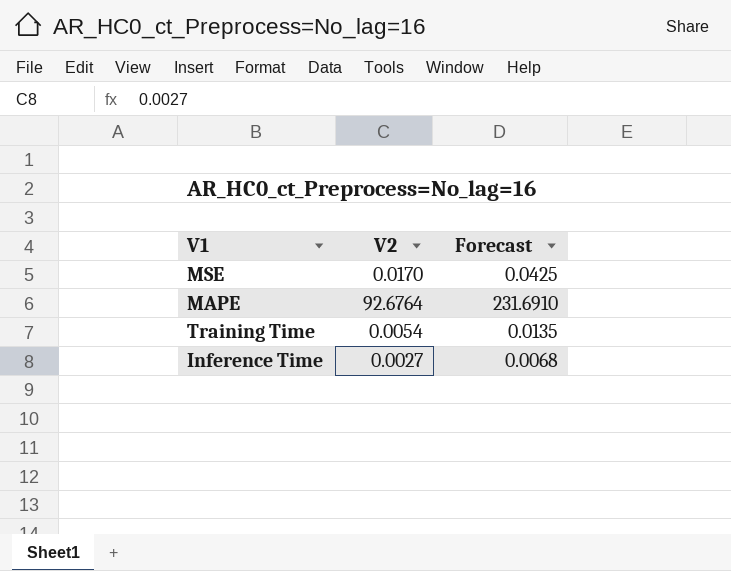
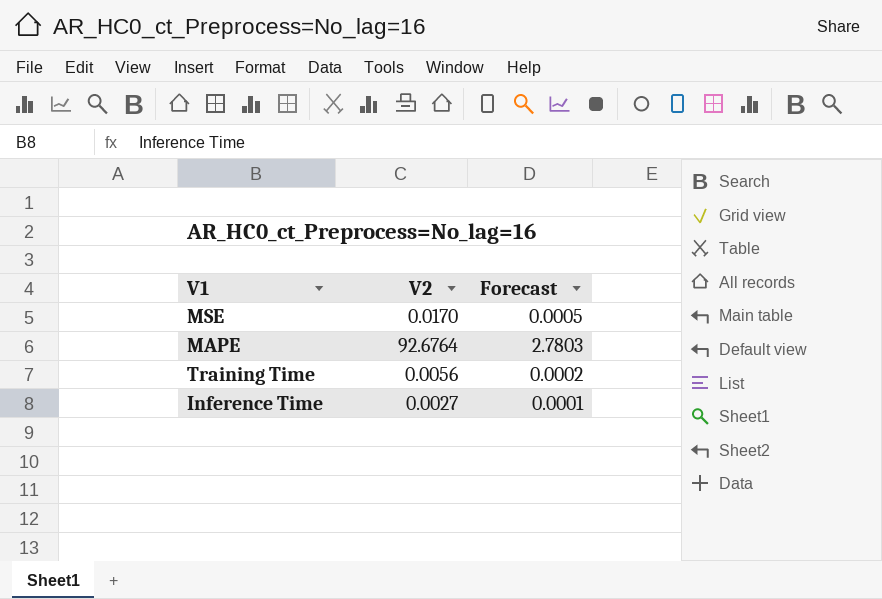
column Forecast | formula: [V2] * 2.5 -> [V2] * 0.03
Training Time | V2: 0.0054 -> 0.0056

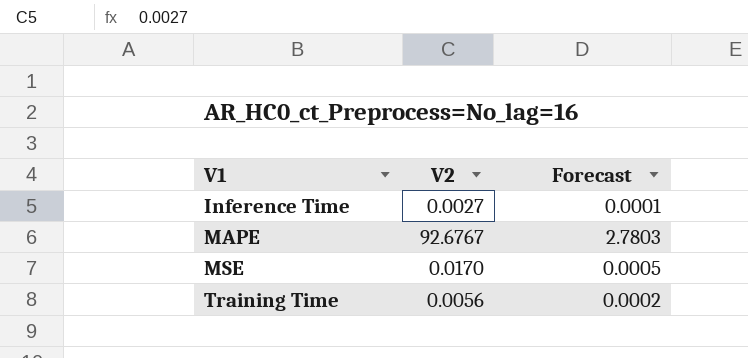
row order: none -> V1 ascending
MAPE | V2: 92.6764 -> 92.6767

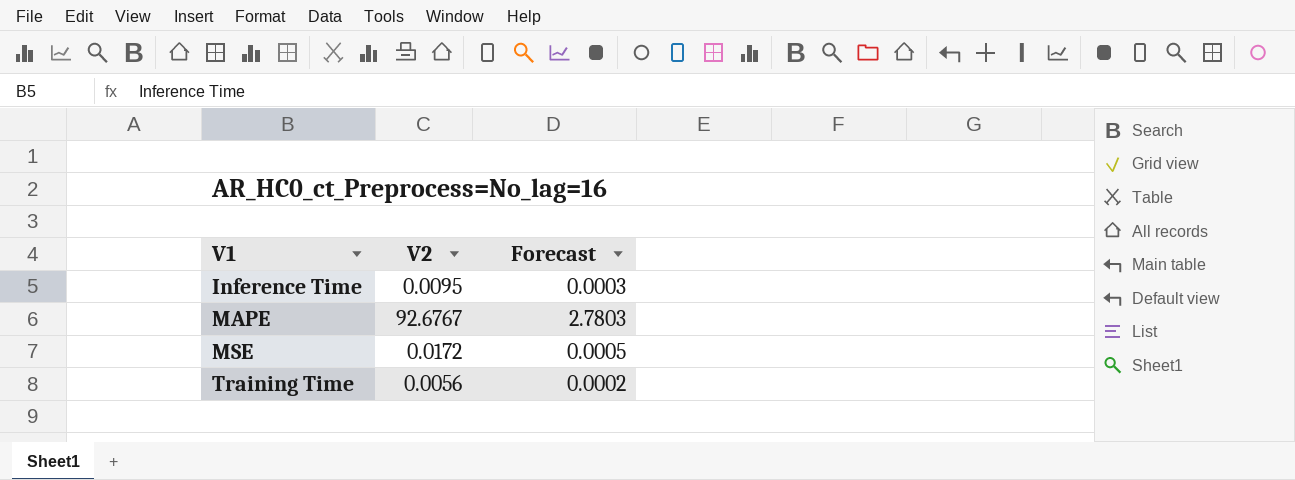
Inference Time | V2: 0.0027 -> 0.0095
Inference Time | Forecast: 0.0001 -> 0.0003
MSE | V2: 0.0170 -> 0.0172

